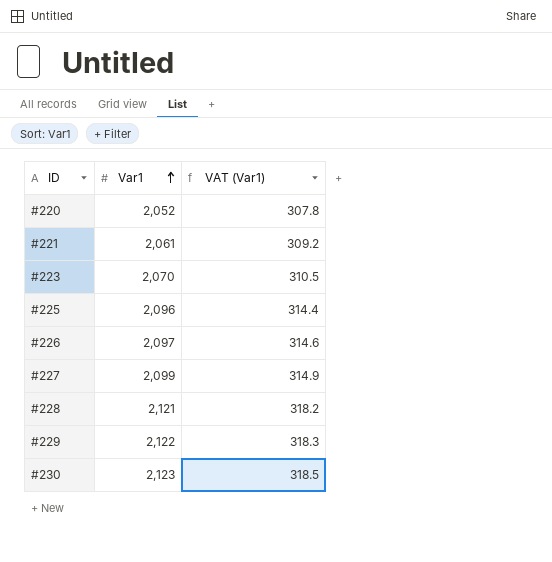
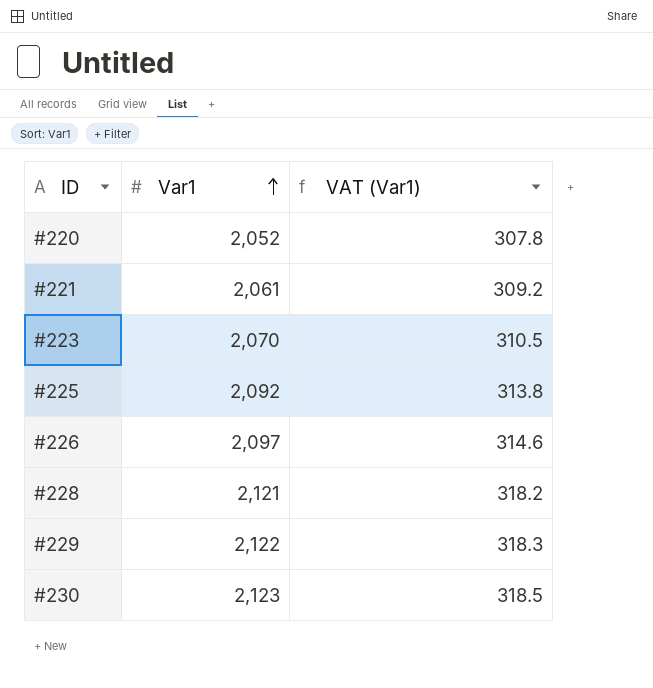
row #227: 2,099 | 314.9 -> none
#225 | Var1: 2,096 -> 2,092
#225 | VAT (Var1): 314.4 -> 313.8

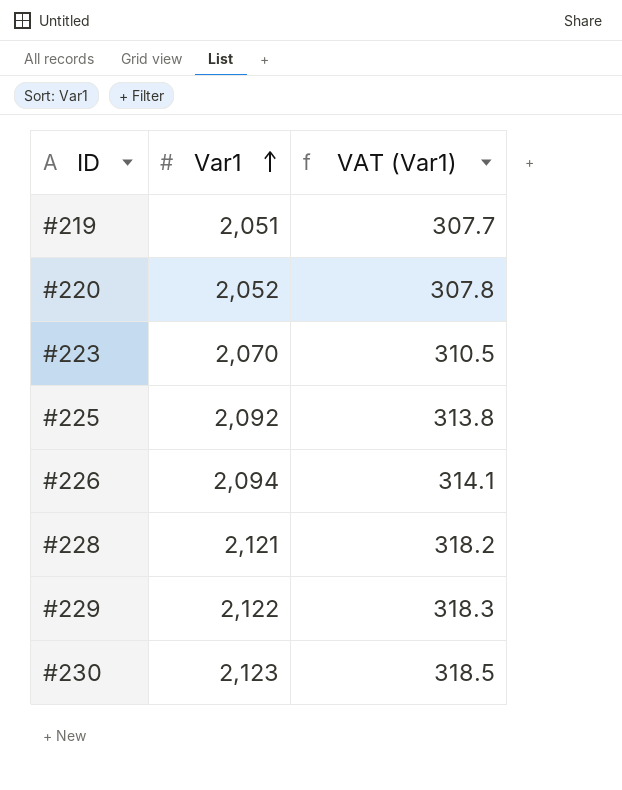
row #221: 2,061 | 309.2 -> none
row #219: none -> 2,051 | 307.7
#226 | Var1: 2,097 -> 2,094
#226 | VAT (Var1): 314.6 -> 314.1

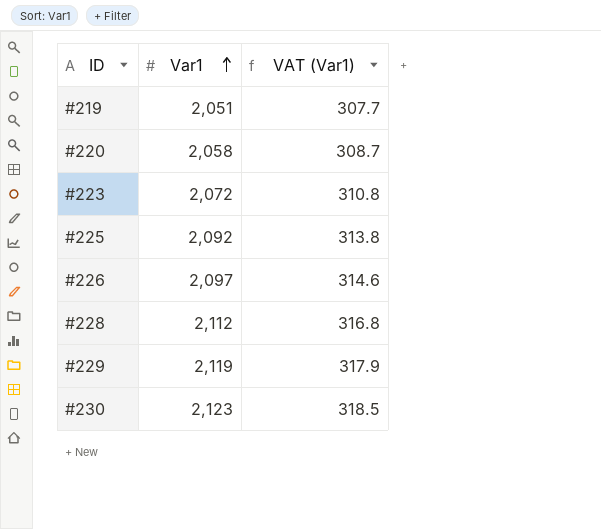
#220 | Var1: 2,052 -> 2,058
#220 | VAT (Var1): 307.8 -> 308.7
#223 | Var1: 2,070 -> 2,072
#223 | VAT (Var1): 310.5 -> 310.8
#226 | Var1: 2,094 -> 2,097
#226 | VAT (Var1): 314.1 -> 314.6
#228 | Var1: 2,121 -> 2,112
#228 | VAT (Var1): 318.2 -> 316.8
#229 | Var1: 2,122 -> 2,119
#229 | VAT (Var1): 318.3 -> 317.9

